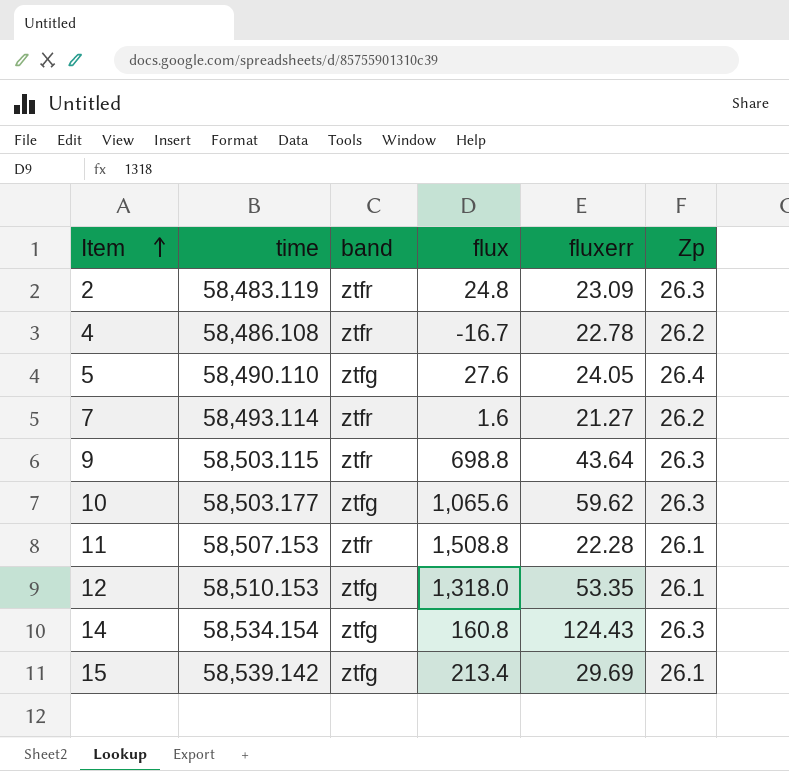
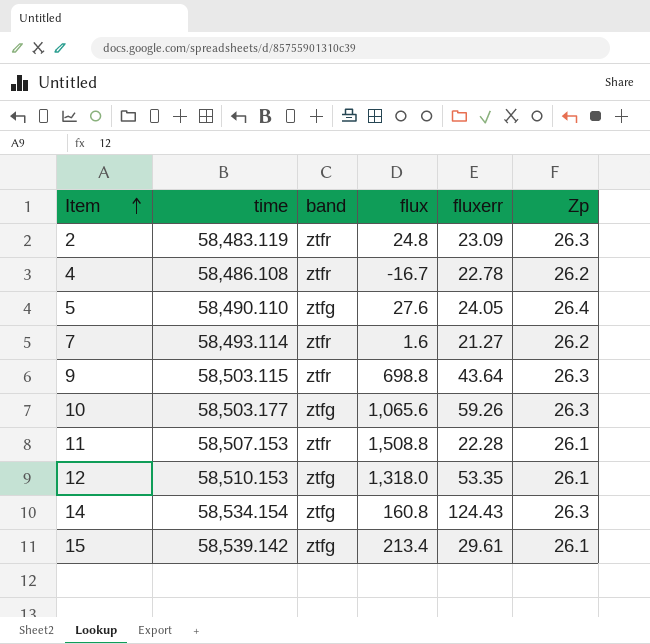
10 | fluxerr: 59.62 -> 59.26
15 | fluxerr: 29.69 -> 29.61

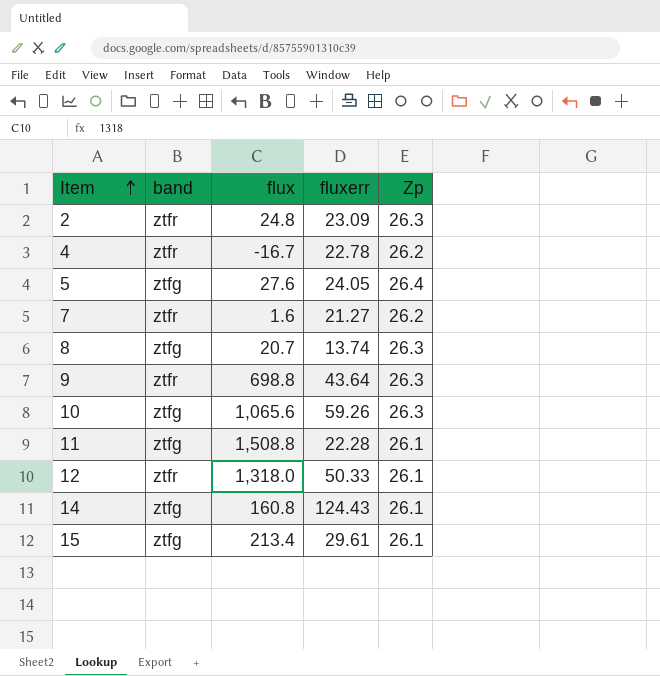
column time | position: 2 -> none
row 8: none -> ztfg | 20.7 | 13.74 | 26.3
11 | band: ztfr -> ztfg
12 | band: ztfg -> ztfr
12 | fluxerr: 53.35 -> 50.33
14 | Zp: 26.3 -> 26.1

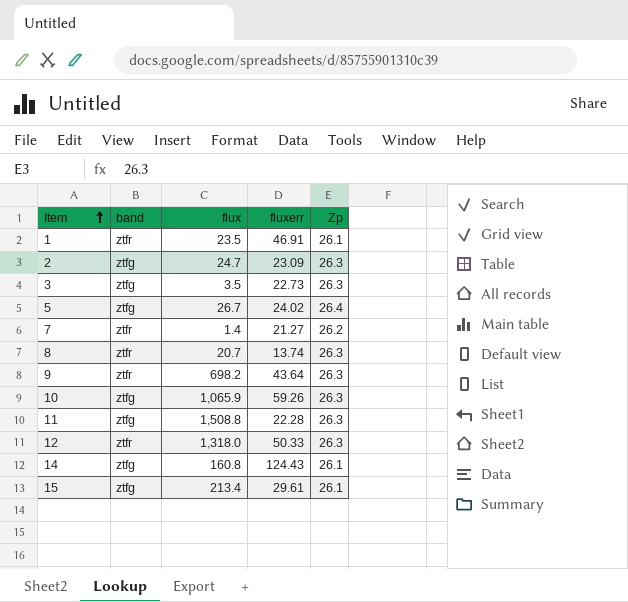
row 4: ztfr | -16.7 | 22.78 | 26.2 -> none
row 1: none -> ztfr | 23.5 | 46.91 | 26.1
2 | band: ztfr -> ztfg
2 | flux: 24.8 -> 24.7
row 3: none -> ztfg | 3.5 | 22.73 | 26.3
5 | flux: 27.6 -> 26.7
5 | fluxerr: 24.05 -> 24.02
7 | flux: 1.6 -> 1.4
8 | band: ztfg -> ztfr
9 | flux: 698.8 -> 698.2
10 | flux: 1,065.6 -> 1,065.9
11 | Zp: 26.1 -> 26.3
12 | Zp: 26.1 -> 26.3

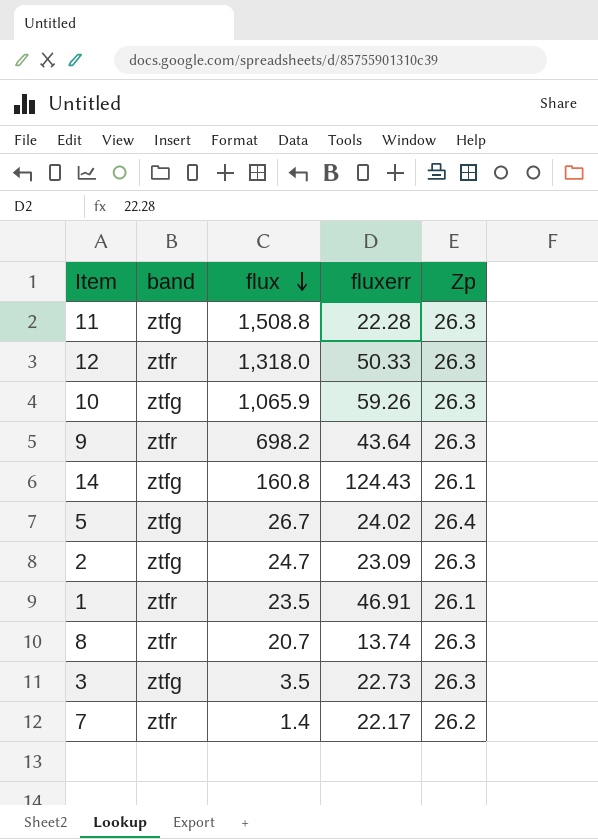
row order: Item ascending -> flux descending
row 15: ztfg | 213.4 | 29.61 | 26.1 -> none
7 | fluxerr: 21.27 -> 22.17

